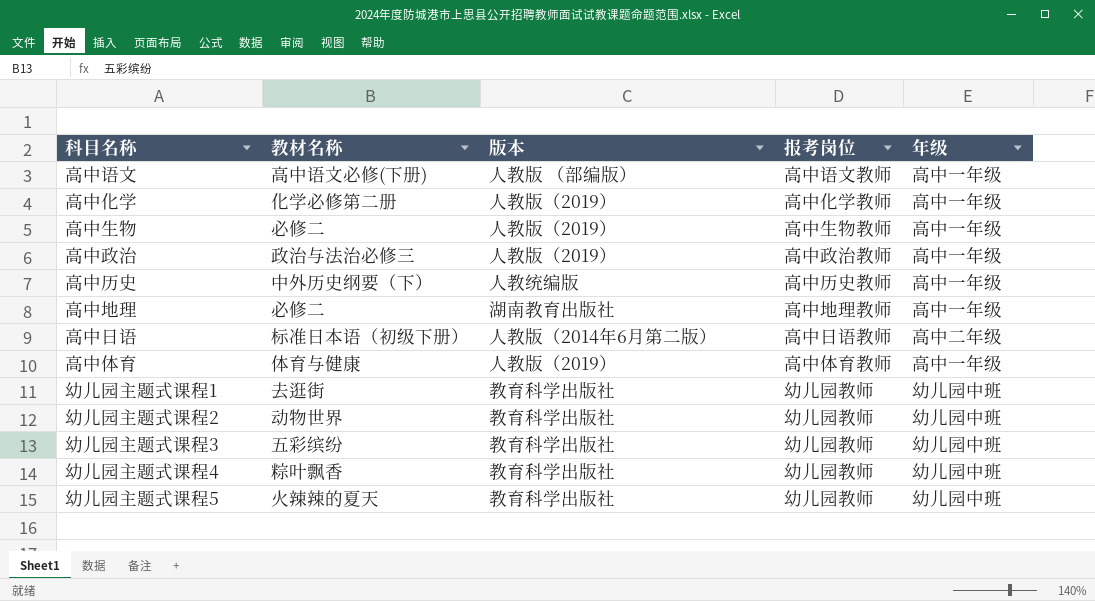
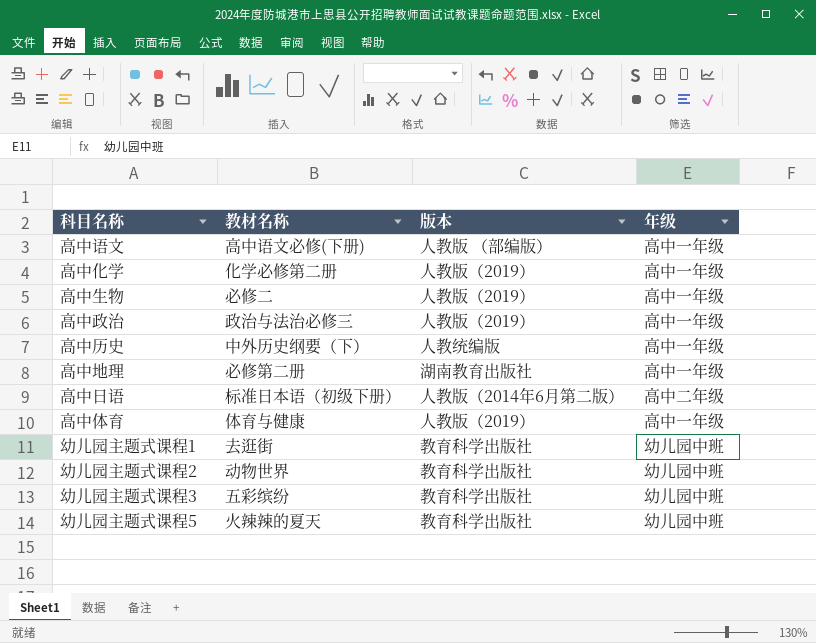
column 报考岗位 | position: 4 -> none
row 幼儿园主题式课程4: 粽叶飘香 | 教育科学出版社 | 幼儿园教师 | 幼儿园中班 -> none
高中地理 | 教材名称: 必修二 -> 必修第二册

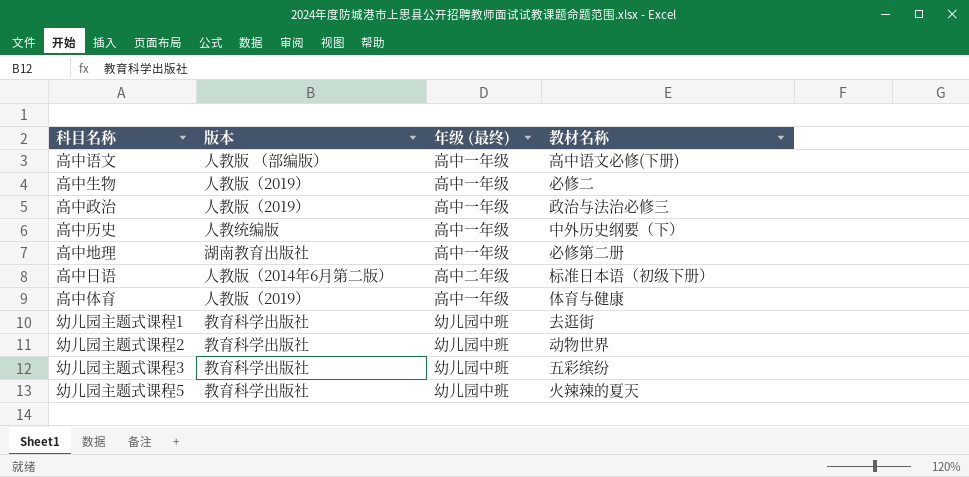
column name: 年级 -> 年级 (最终)
column 教材名称 | position: 2 -> 4
row 高中化学: 化学必修第二册 | 人教版（2019） | 高中一年级 -> none

